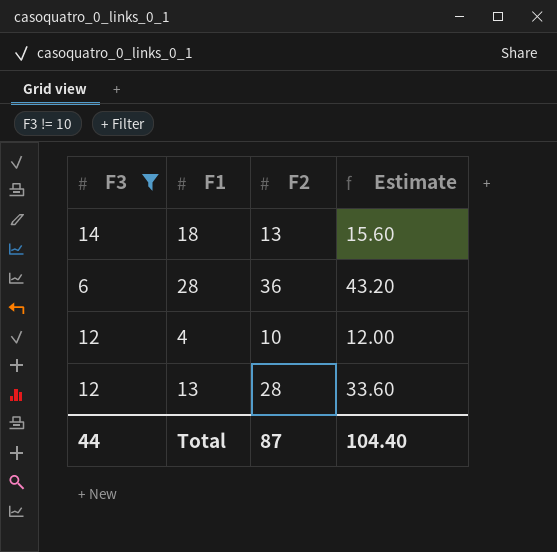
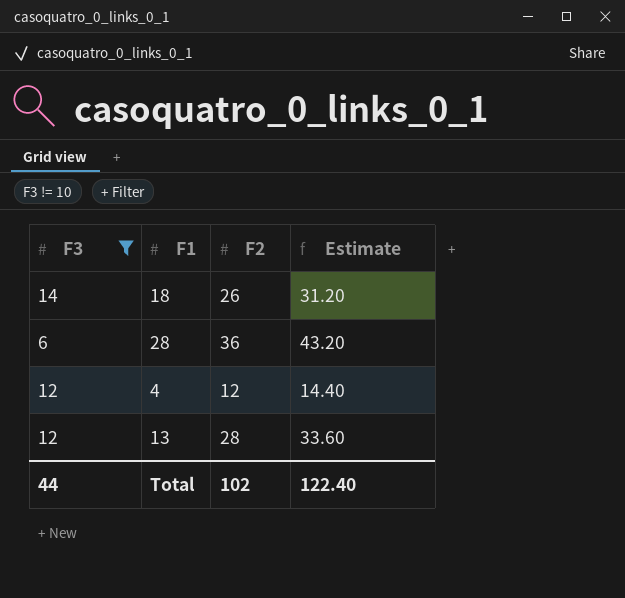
18 | F2: 13 -> 26
18 | Estimate: 15.60 -> 31.20
4 | F2: 10 -> 12
4 | Estimate: 12.00 -> 14.40
Total | F2: 87 -> 102
Total | Estimate: 104.40 -> 122.40

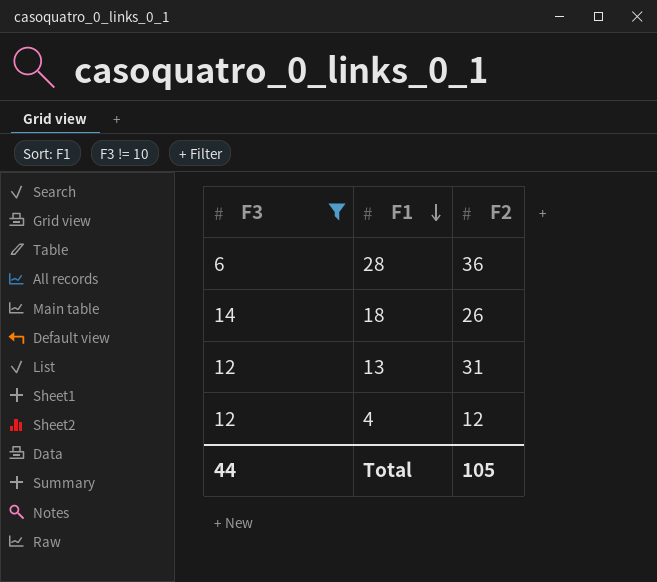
row order: none -> F1 descending
column Estimate | formula: [F2] * 1.2 -> none
13 | F2: 28 -> 31
Total | F2: 102 -> 105

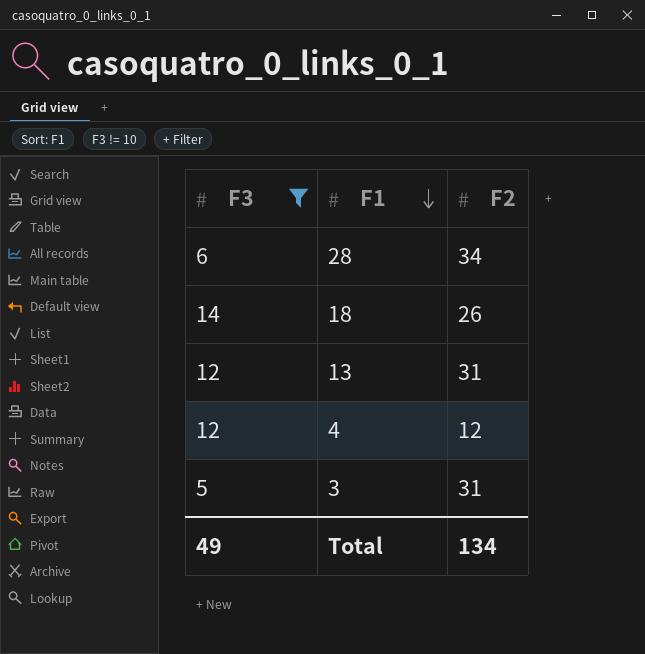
28 | F2: 36 -> 34
row 3: none -> 5 | 31
Total | F3: 44 -> 49
Total | F2: 105 -> 134

